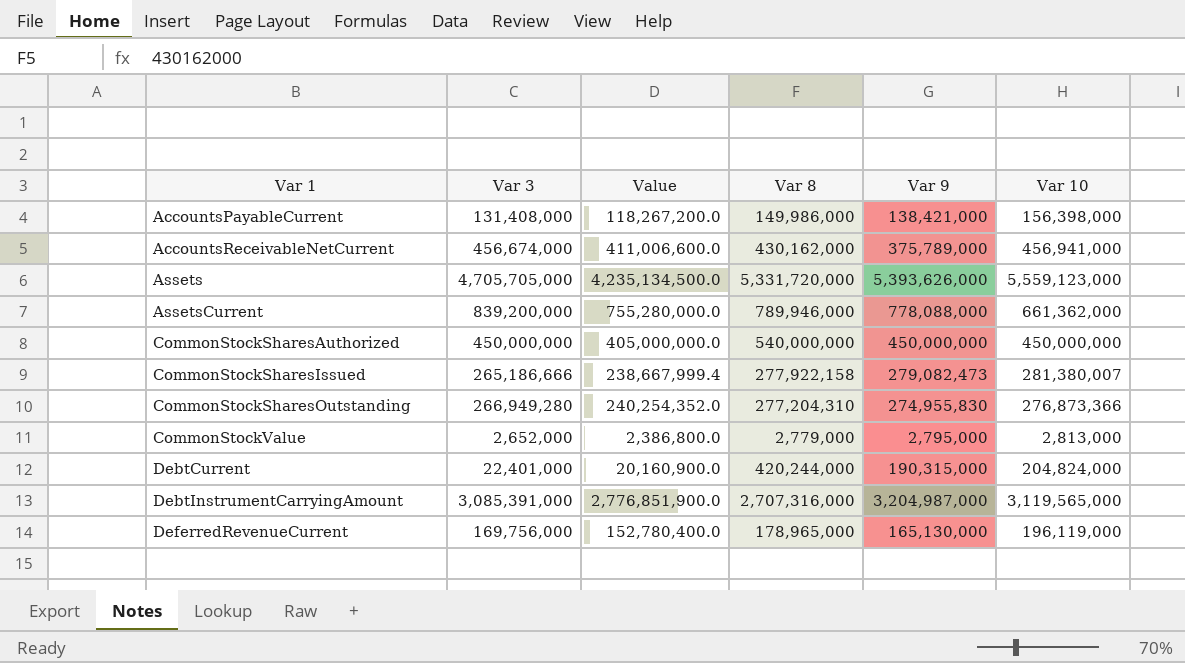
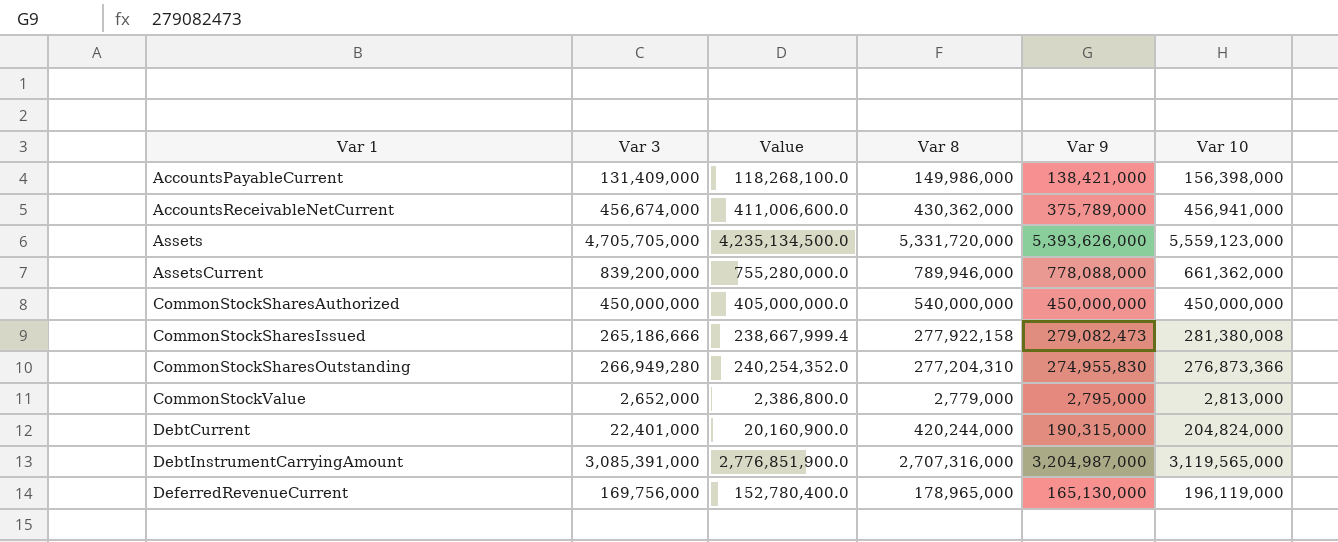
AccountsPayableCurrent | Var 3: 131,408,000 -> 131,409,000
AccountsPayableCurrent | Value: 118,267,200.0 -> 118,268,100.0
AccountsReceivableNetCurrent | Var 8: 430,162,000 -> 430,362,000
CommonStockSharesIssued | Var 10: 281,380,007 -> 281,380,008

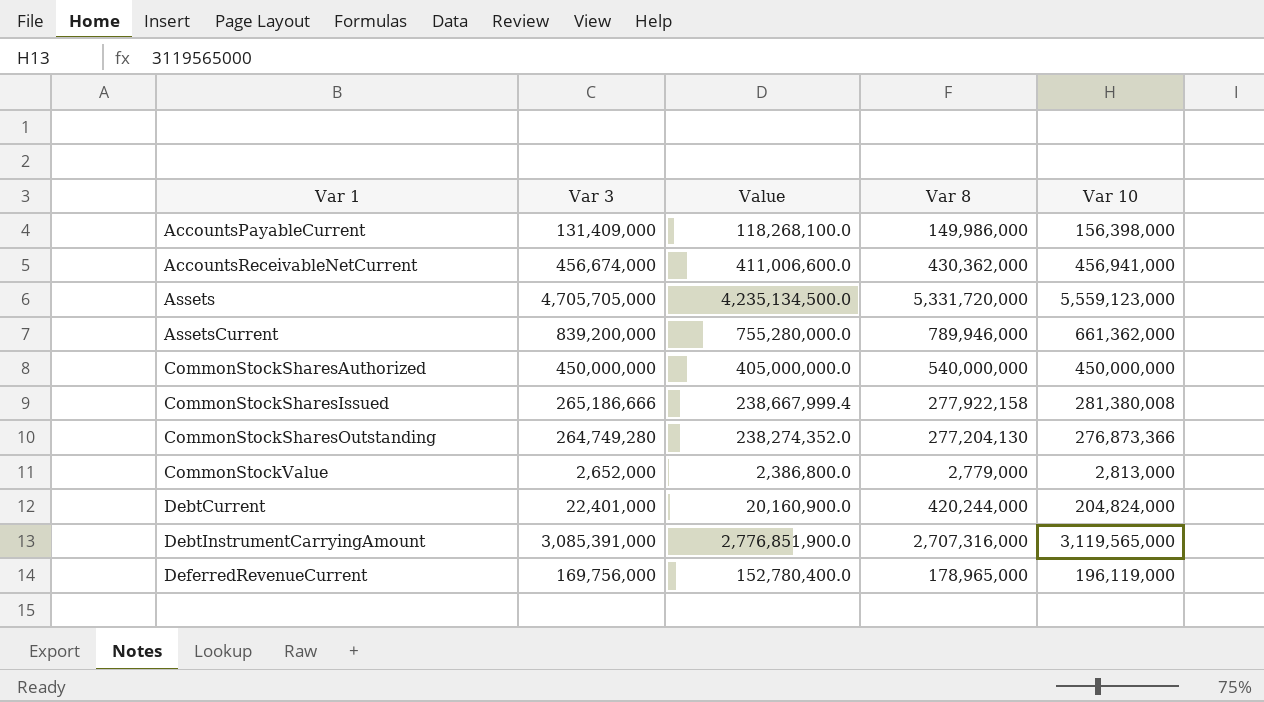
column Var 9 | position: 5 -> none
CommonStockSharesOutstanding | Var 3: 266,949,280 -> 264,749,280
CommonStockSharesOutstanding | Value: 240,254,352.0 -> 238,274,352.0
CommonStockSharesOutstanding | Var 8: 277,204,310 -> 277,204,130

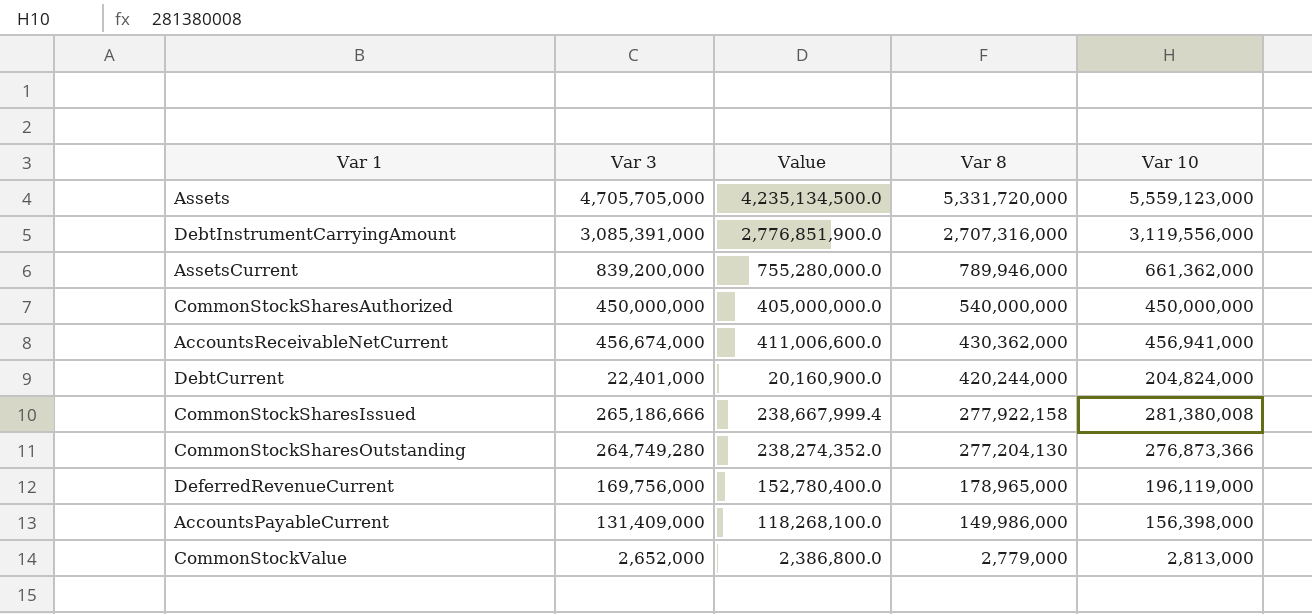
row order: Var 1 ascending -> Var 8 descending
DebtInstrumentCarryingAmount | Var 10: 3,119,565,000 -> 3,119,556,000

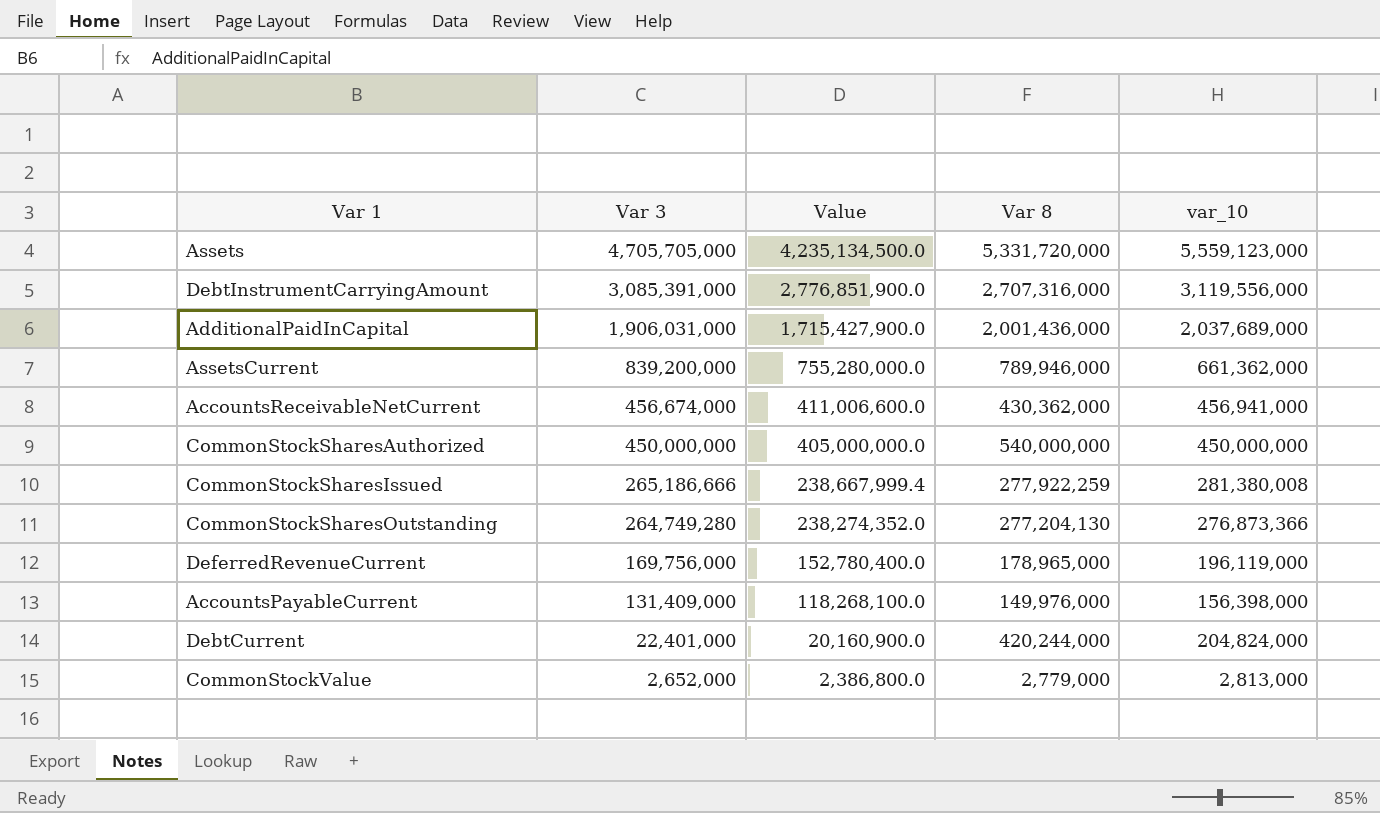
row order: Var 8 descending -> Var 3 descending
column name: Var 10 -> var_10
row AdditionalPaidInCapital: none -> 1,906,031,000 | 1,715,427,900.0 | 2,001,436,000 | 2,037,689,000
CommonStockSharesIssued | Var 8: 277,922,158 -> 277,922,259
AccountsPayableCurrent | Var 8: 149,986,000 -> 149,976,000

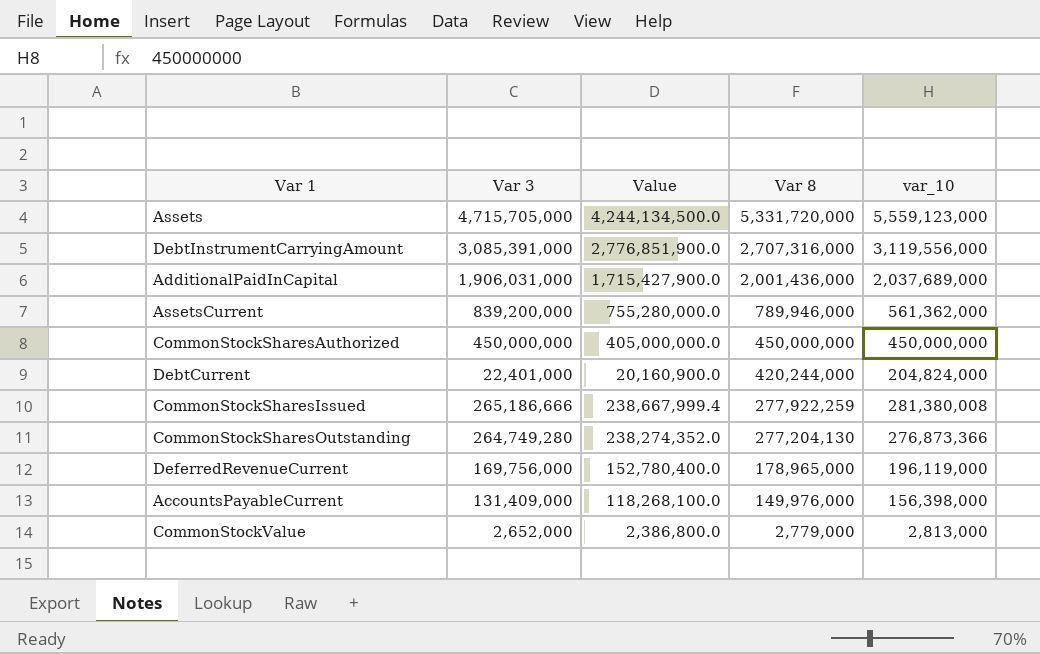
row order: Var 3 descending -> Var 8 descending
row AccountsReceivableNetCurrent: 456,674,000 | 411,006,600.0 | 430,362,000 | 456,941,000 -> none
Assets | Var 3: 4,705,705,000 -> 4,715,705,000
Assets | Value: 4,235,134,500.0 -> 4,244,134,500.0
AssetsCurrent | var_10: 661,362,000 -> 561,362,000
CommonStockSharesAuthorized | Var 8: 540,000,000 -> 450,000,000

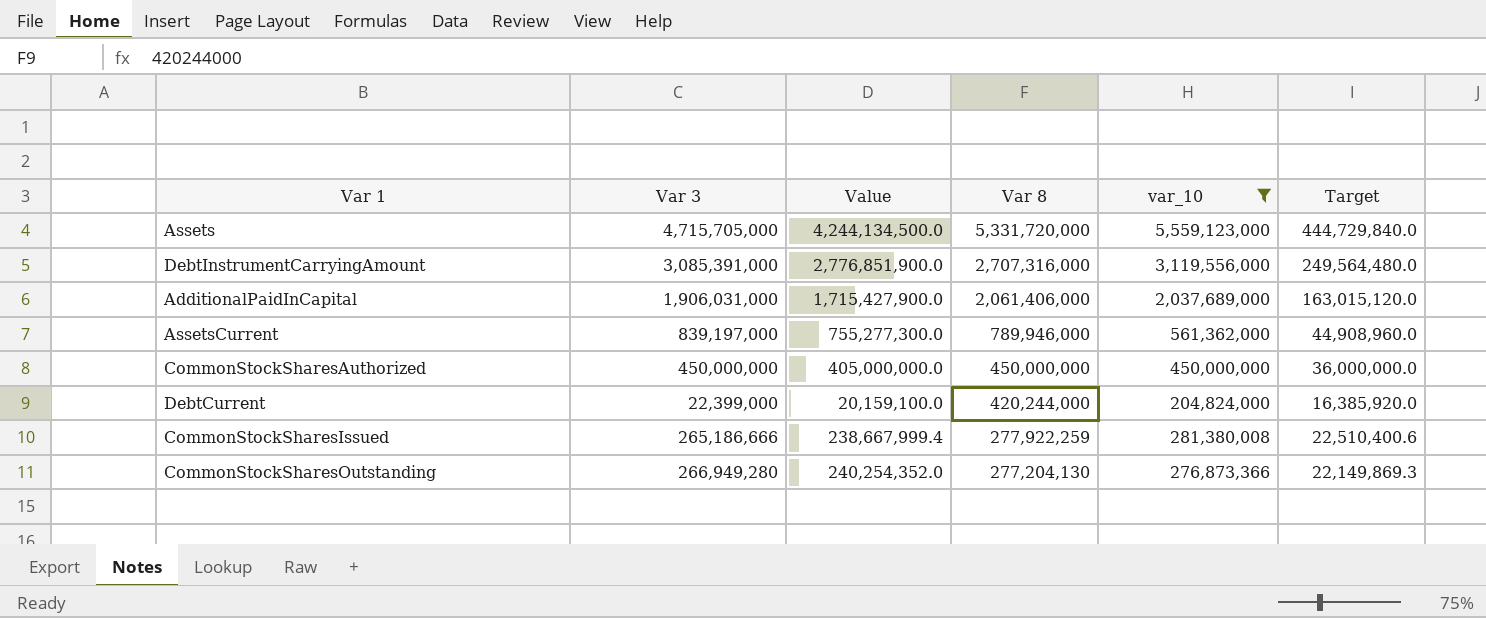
filter: none -> var_10 >= 204,824,000
column Target | formula: none -> [var_10] * 0.08
AdditionalPaidInCapital | Var 8: 2,001,436,000 -> 2,061,406,000
AssetsCurrent | Var 3: 839,200,000 -> 839,197,000
AssetsCurrent | Value: 755,280,000.0 -> 755,277,300.0
DebtCurrent | Var 3: 22,401,000 -> 22,399,000
DebtCurrent | Value: 20,160,900.0 -> 20,159,100.0
CommonStockSharesOutstanding | Var 3: 264,749,280 -> 266,949,280
CommonStockSharesOutstanding | Value: 238,274,352.0 -> 240,254,352.0

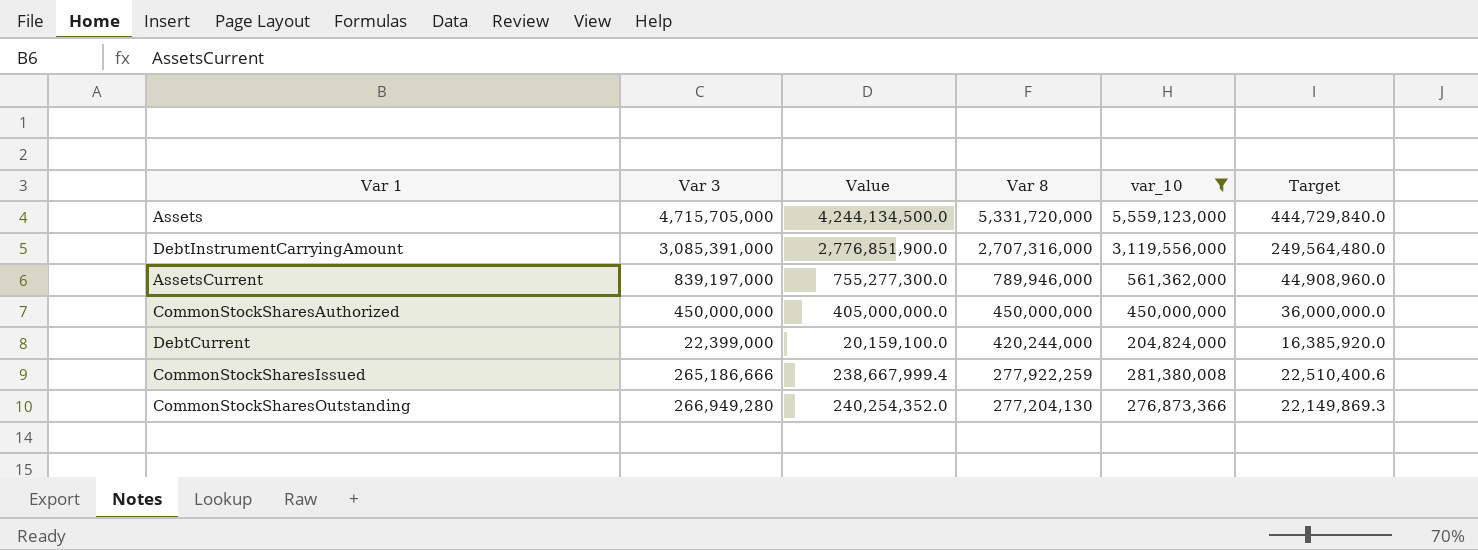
row AdditionalPaidInCapital: 1,906,031,000 | 1,715,427,900.0 | 2,061,406,000 | 2,037,689,000 | 163,015,120.0 -> none

